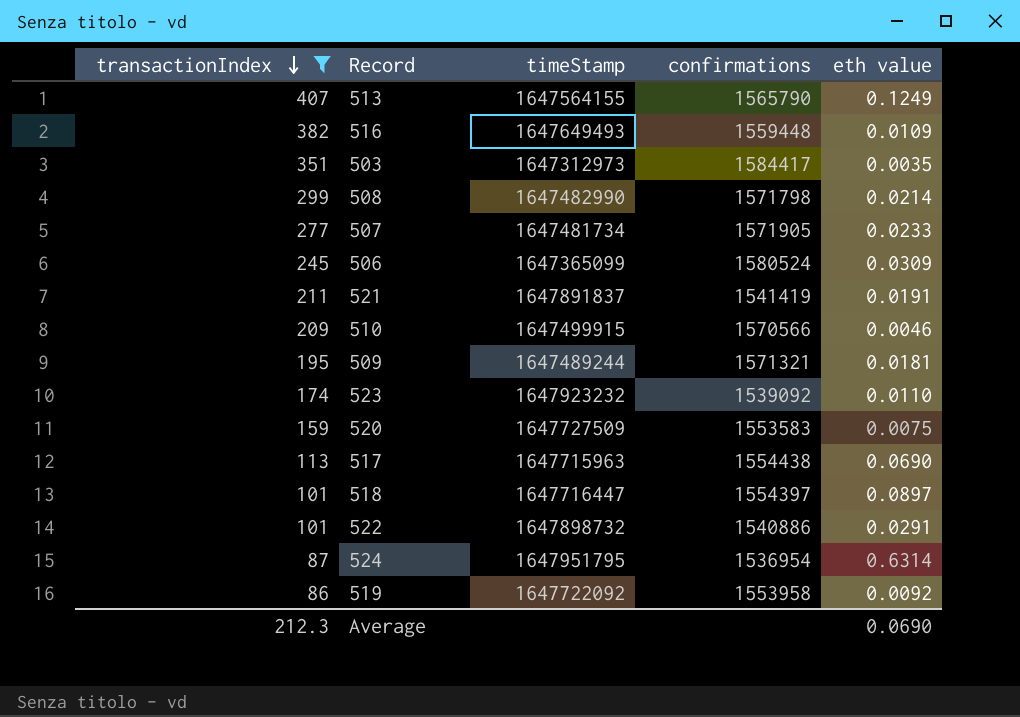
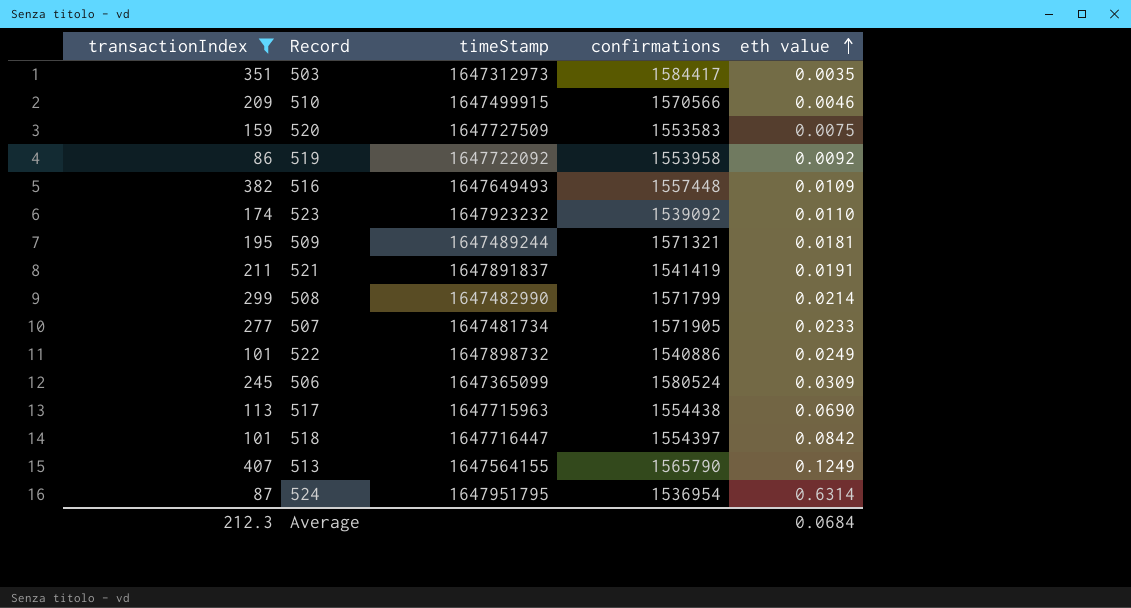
row order: transactionIndex descending -> eth value ascending
516 | confirmations: 1559448 -> 1557448
508 | confirmations: 1571798 -> 1571799
522 | eth value: 0.0291 -> 0.0249
518 | eth value: 0.0897 -> 0.0842
Average | eth value: 0.0690 -> 0.0684

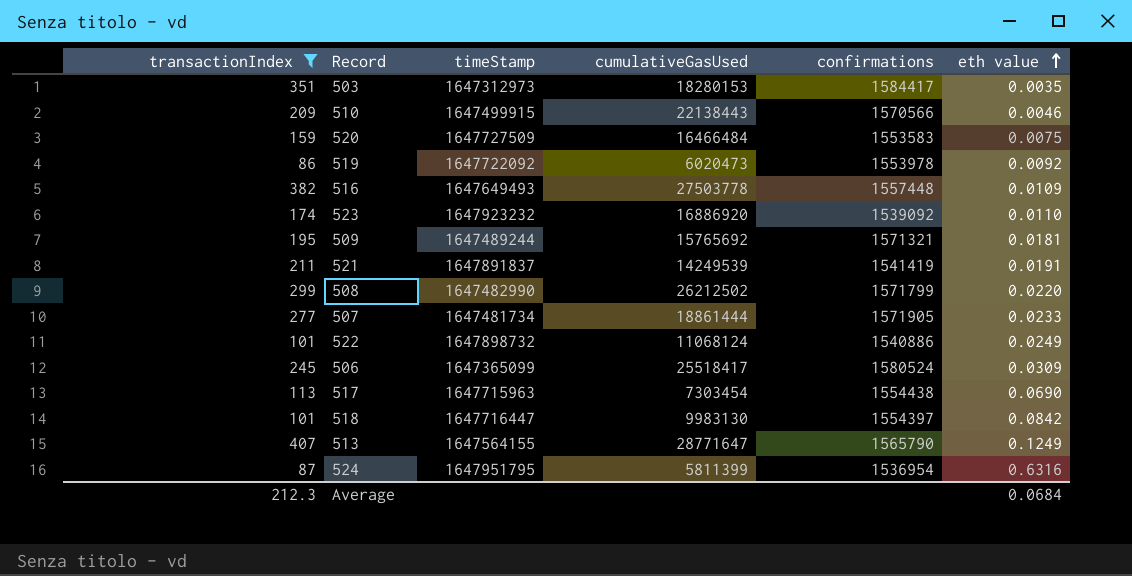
column cumulativeGasUsed | position: none -> 4
519 | confirmations: 1553958 -> 1553978
508 | eth value: 0.0214 -> 0.0220
524 | eth value: 0.6314 -> 0.6316

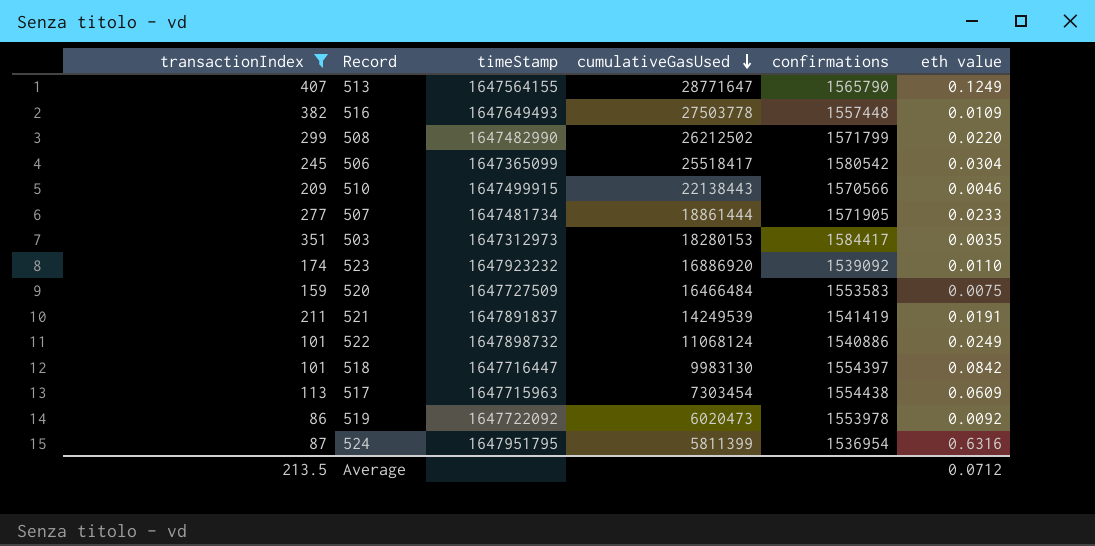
row order: eth value ascending -> cumulativeGasUsed descending
row 509: 195 | 1647489244 | 15765692 | 1571321 | 0.0181 -> none
506 | confirmations: 1580524 -> 1580542
506 | eth value: 0.0309 -> 0.0304
517 | eth value: 0.0690 -> 0.0609
Average | transactionIndex: 212.3 -> 213.5
Average | eth value: 0.0684 -> 0.0712

